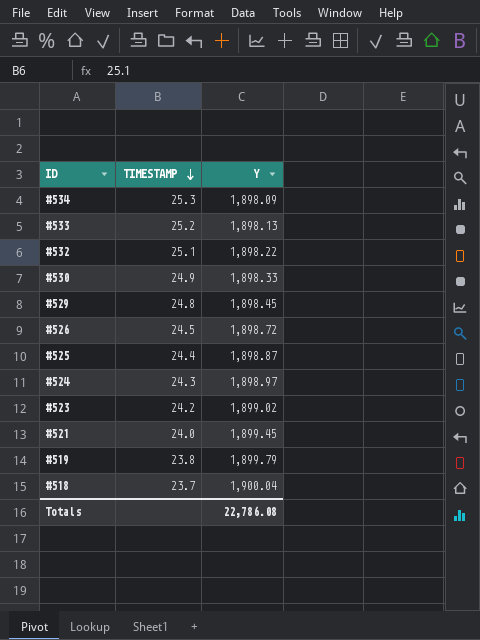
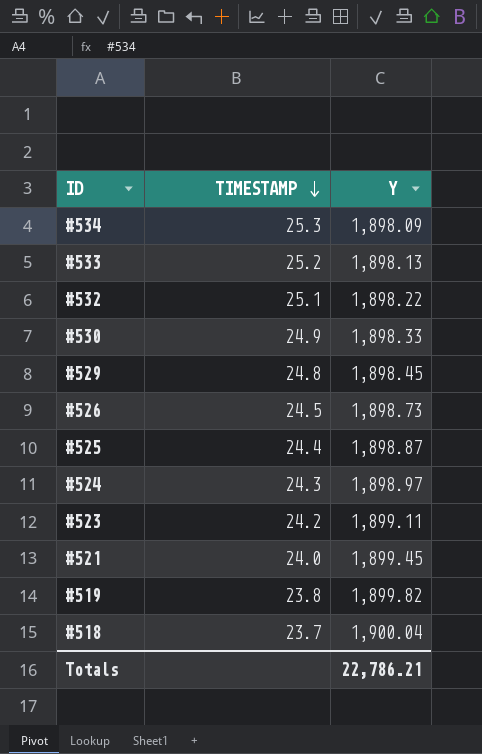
#526 | Y: 1,898.72 -> 1,898.73
#523 | Y: 1,899.02 -> 1,899.11
#519 | Y: 1,899.79 -> 1,899.82
Totals | Y: 22,786.08 -> 22,786.21

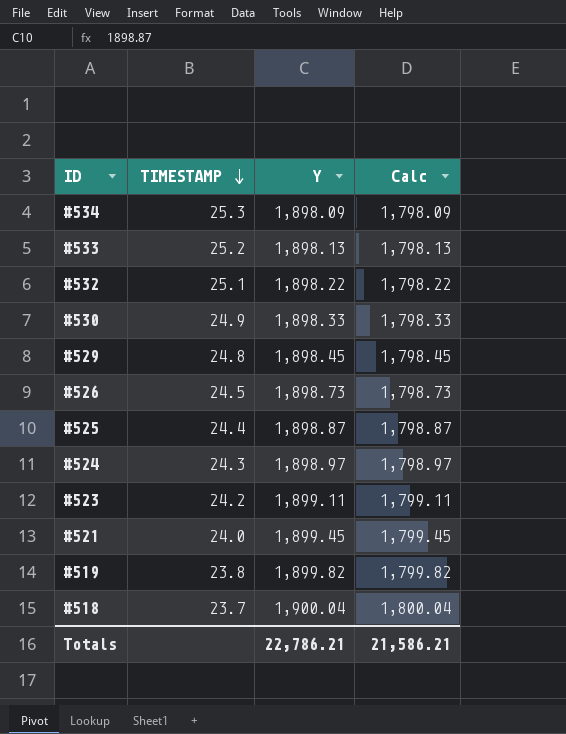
column Calc | formula: none -> [Y] - 100

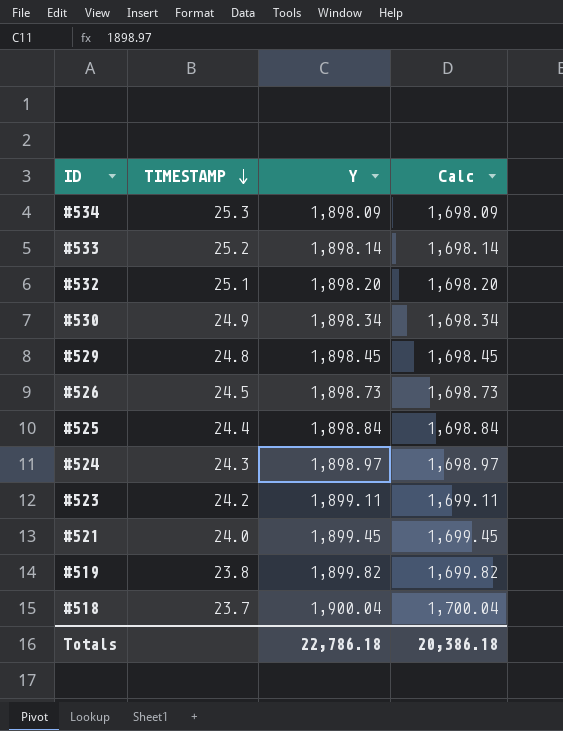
column Calc | formula: [Y] - 100 -> [Y] - 200
#533 | Y: 1,898.13 -> 1,898.14
#532 | Y: 1,898.22 -> 1,898.20
#530 | Y: 1,898.33 -> 1,898.34
#525 | Y: 1,898.87 -> 1,898.84
Totals | Y: 22,786.21 -> 22,786.18
Totals | Calc: 21,586.21 -> 20,386.18

